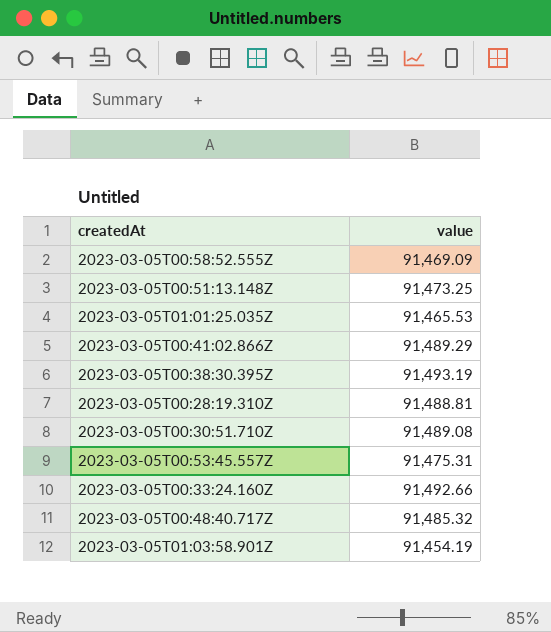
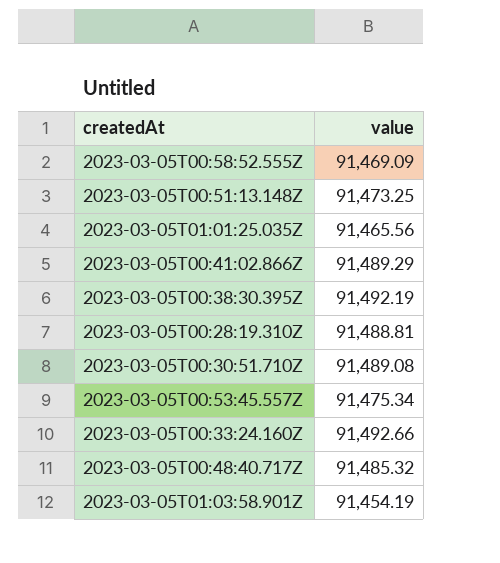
2023-03-05T01:01:25.035Z | value: 91,465.53 -> 91,465.56
2023-03-05T00:38:30.395Z | value: 91,493.19 -> 91,492.19
2023-03-05T00:53:45.557Z | value: 91,475.31 -> 91,475.34

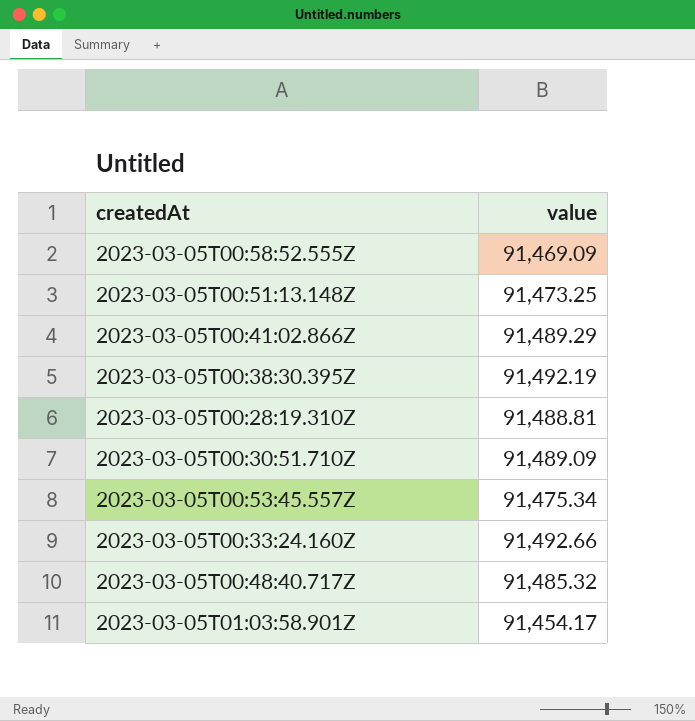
row 2023-03-05T01:01:25.035Z: 91,465.56 -> none
2023-03-05T00:30:51.710Z | value: 91,489.08 -> 91,489.09
2023-03-05T01:03:58.901Z | value: 91,454.19 -> 91,454.17

